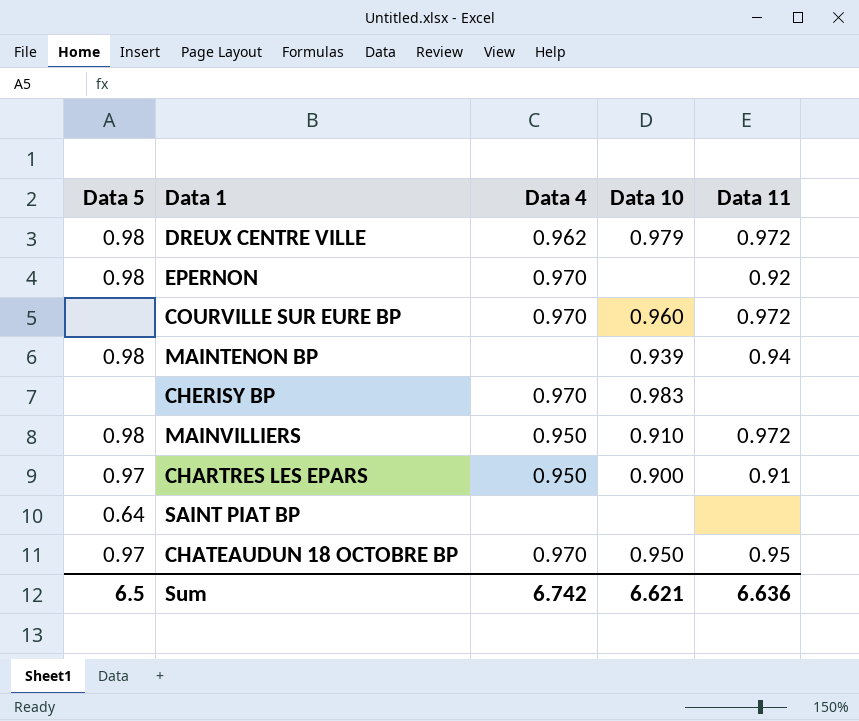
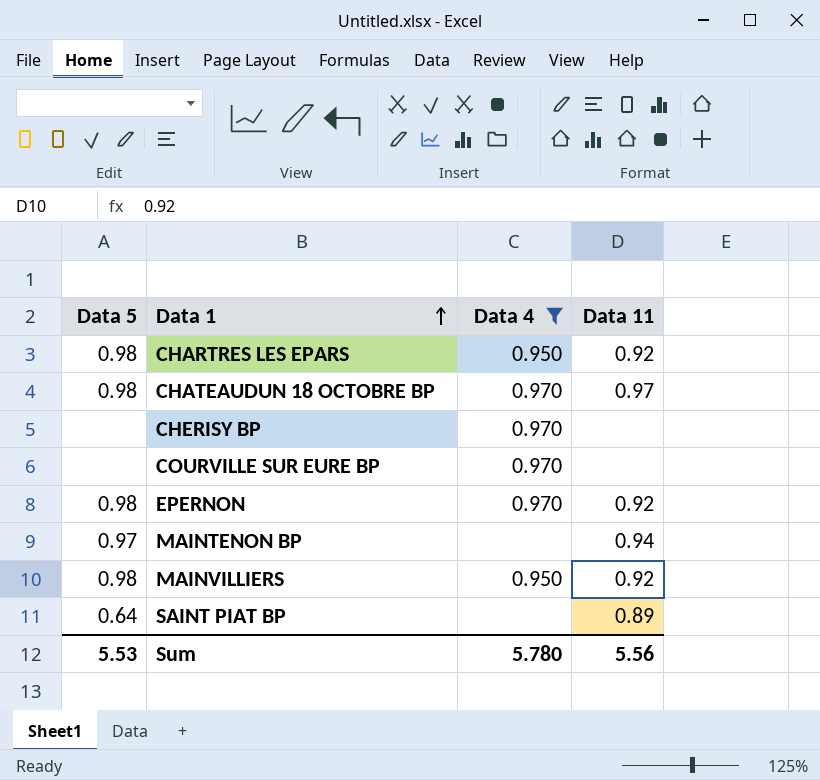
filter: none -> Data 4 != 0.962
row order: none -> Data 1 ascending
column Data 10 | position: 4 -> none
CHARTRES LES EPARS | Data 5: 0.97 -> 0.98
CHARTRES LES EPARS | Data 11: 0.91 -> 0.92
CHATEAUDUN 18 OCTOBRE BP | Data 5: 0.97 -> 0.98
CHATEAUDUN 18 OCTOBRE BP | Data 11: 0.95 -> 0.97
COURVILLE SUR EURE BP | Data 11: 0.972 -> none
MAINTENON BP | Data 5: 0.98 -> 0.97
MAINVILLIERS | Data 11: 0.972 -> 0.92
SAINT PIAT BP | Data 11: none -> 0.89
Sum | Data 5: 6.5 -> 5.53
Sum | Data 4: 6.742 -> 5.780
Sum | Data 11: 6.636 -> 5.56

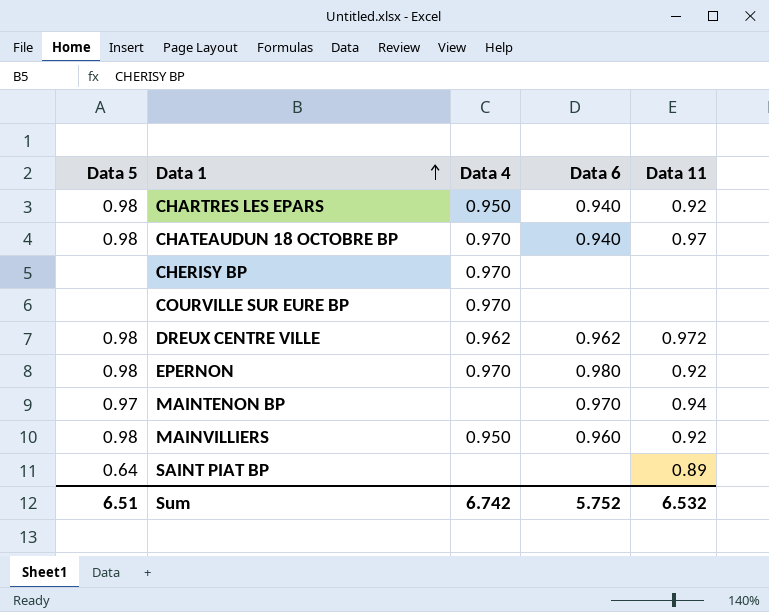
filter: Data 4 != 0.962 -> none
column Data 6 | position: none -> 4
Sum | Data 5: 5.53 -> 6.51
Sum | Data 4: 5.780 -> 6.742
Sum | Data 11: 5.56 -> 6.532

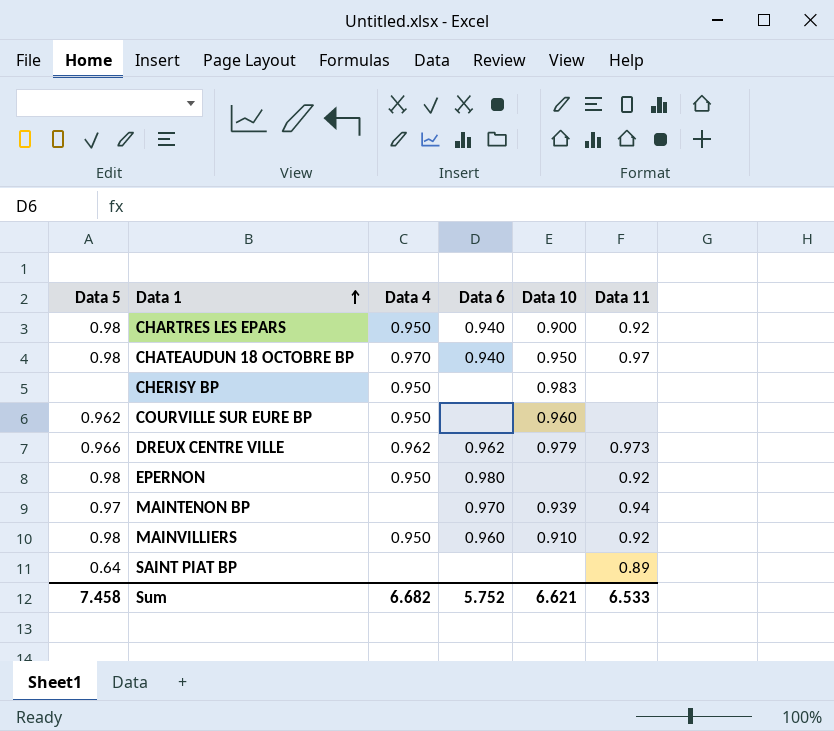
column Data 10 | position: none -> 5
CHERISY BP | Data 4: 0.970 -> 0.950
COURVILLE SUR EURE BP | Data 5: none -> 0.962
COURVILLE SUR EURE BP | Data 4: 0.970 -> 0.950
DREUX CENTRE VILLE | Data 5: 0.98 -> 0.966
DREUX CENTRE VILLE | Data 11: 0.972 -> 0.973
EPERNON | Data 4: 0.970 -> 0.950
Sum | Data 5: 6.51 -> 7.458
Sum | Data 4: 6.742 -> 6.682
Sum | Data 11: 6.532 -> 6.533

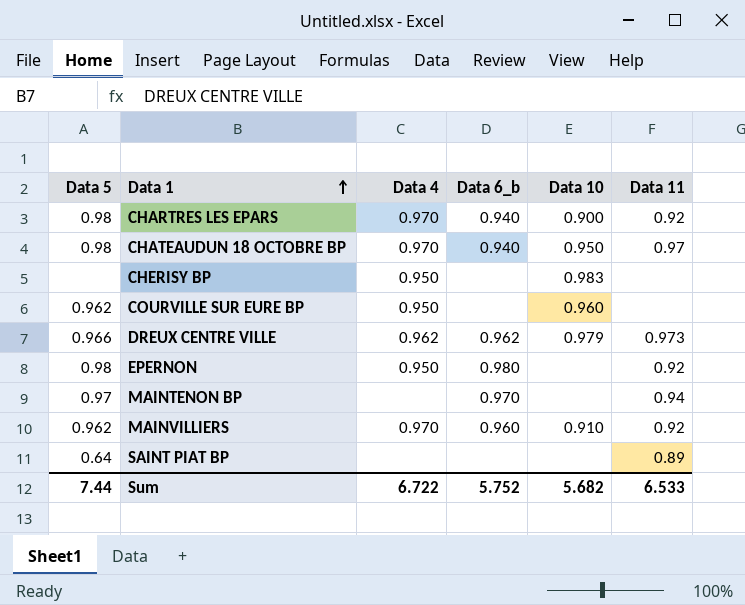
column name: Data 6 -> Data 6_b
CHARTRES LES EPARS | Data 4: 0.950 -> 0.970
MAINTENON BP | Data 10: 0.939 -> none
MAINVILLIERS | Data 5: 0.98 -> 0.962
MAINVILLIERS | Data 4: 0.950 -> 0.970
Sum | Data 5: 7.458 -> 7.44
Sum | Data 4: 6.682 -> 6.722
Sum | Data 10: 6.621 -> 5.682

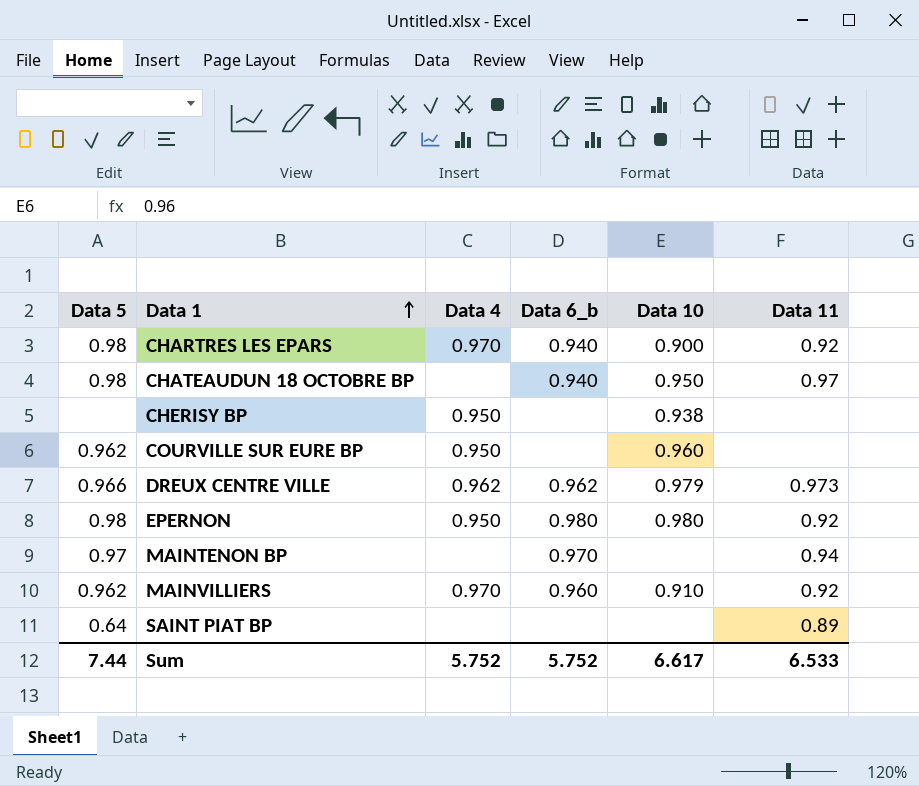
CHATEAUDUN 18 OCTOBRE BP | Data 4: 0.970 -> none
CHERISY BP | Data 10: 0.983 -> 0.938
EPERNON | Data 10: none -> 0.980
Sum | Data 4: 6.722 -> 5.752
Sum | Data 10: 5.682 -> 6.617

